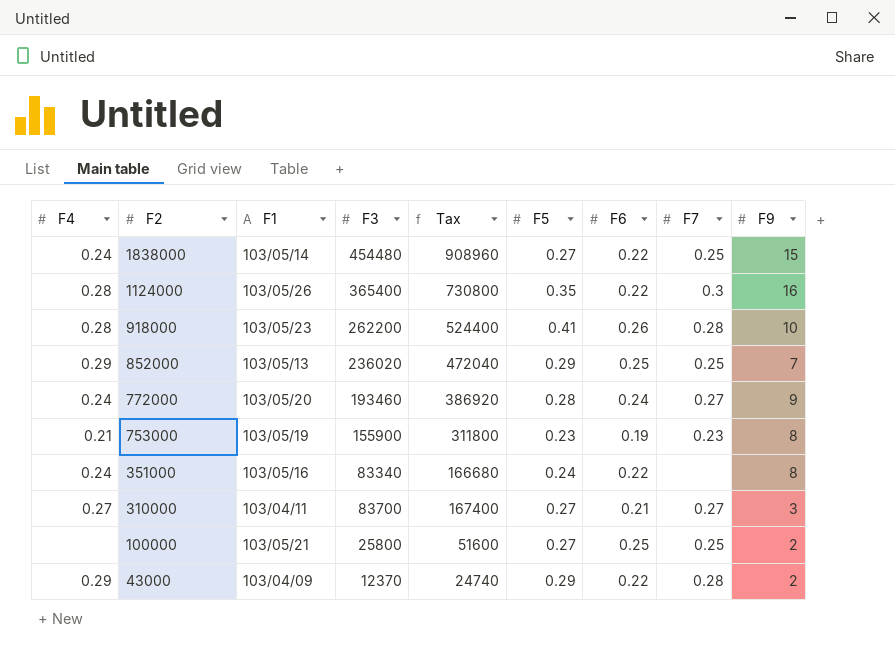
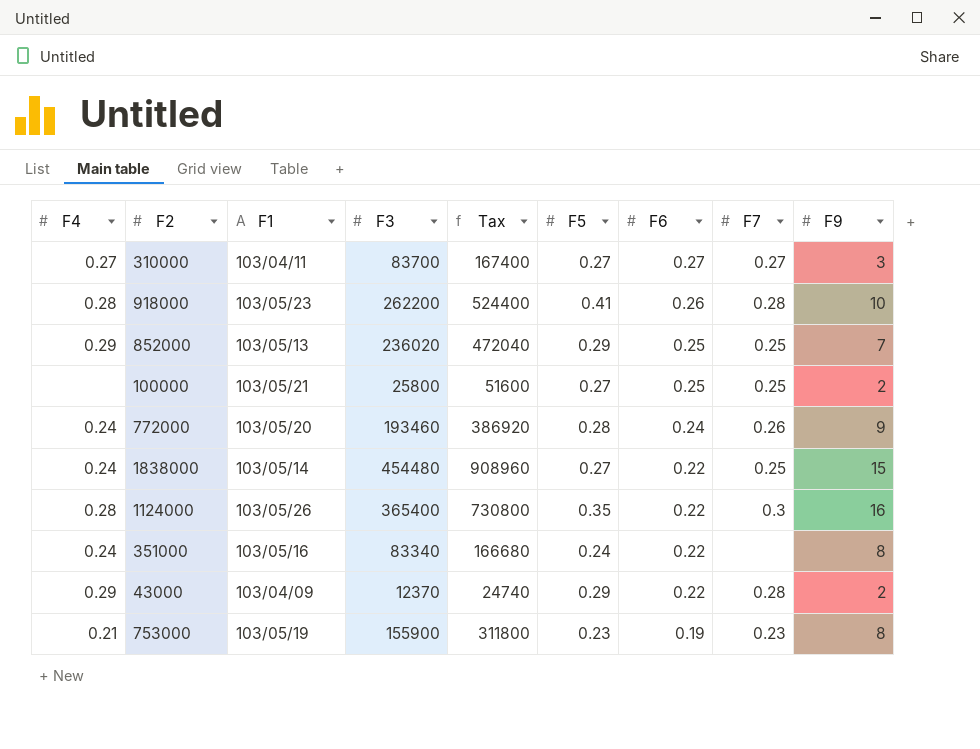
row order: F2 descending -> F6 descending
310000 | F6: 0.21 -> 0.27
772000 | F7: 0.27 -> 0.26

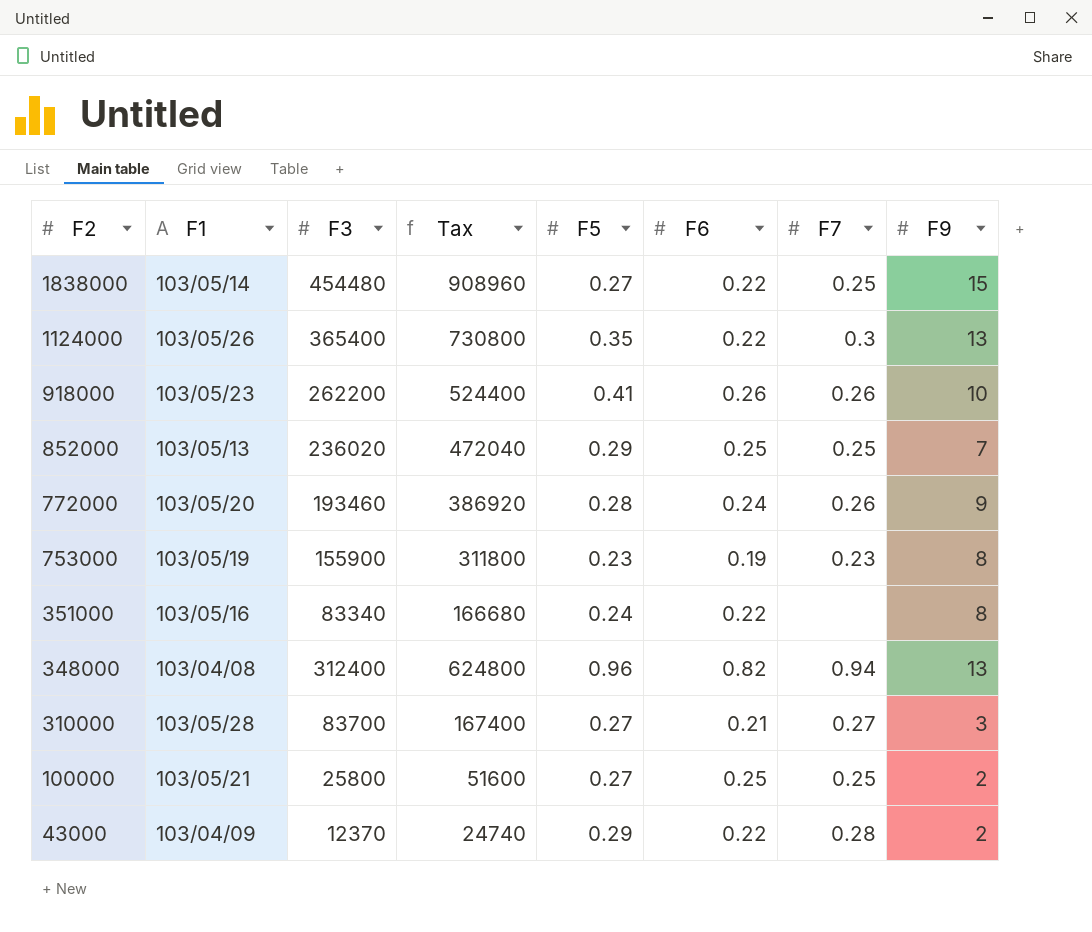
row order: F6 descending -> F2 descending
column F4 | position: 1 -> none
1124000 | F9: 16 -> 13
918000 | F7: 0.28 -> 0.26
row 348000: none -> 103/04/08 | 312400 | 624800 | 0.96 | 0.82 | 0.94 | 13
310000 | F1: 103/04/11 -> 103/05/28
310000 | F6: 0.27 -> 0.21

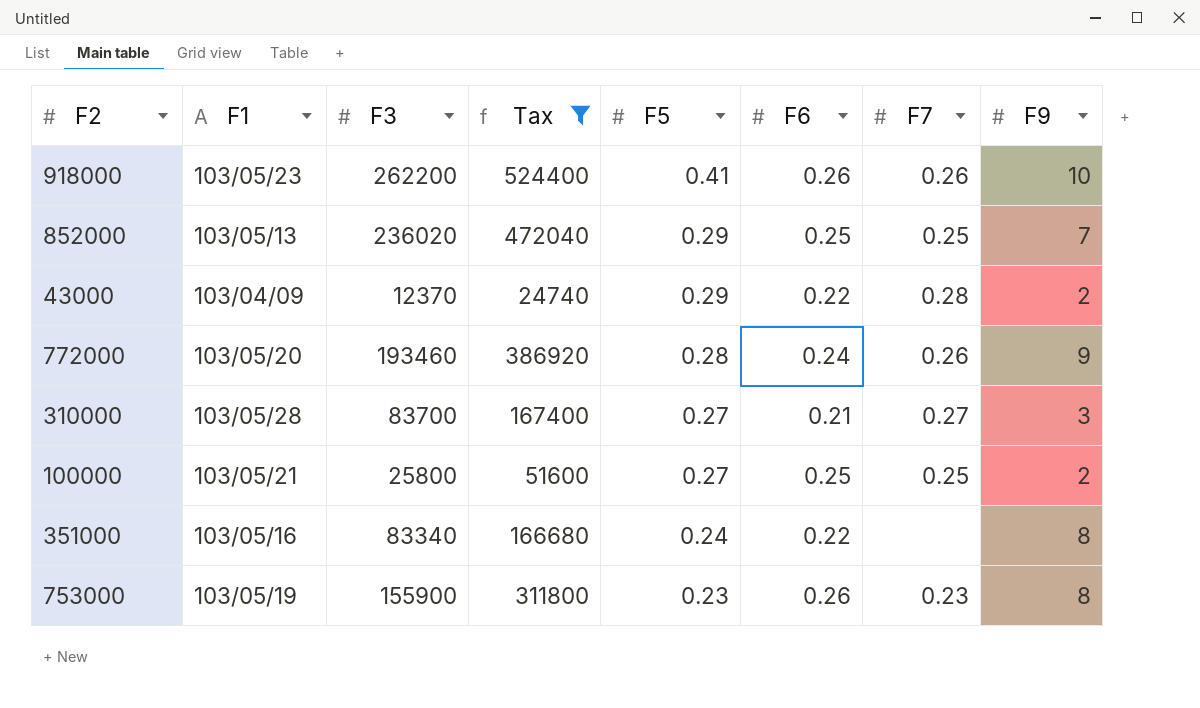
filter: none -> Tax <= 524400
row order: F2 descending -> F5 descending
753000 | F6: 0.19 -> 0.26

